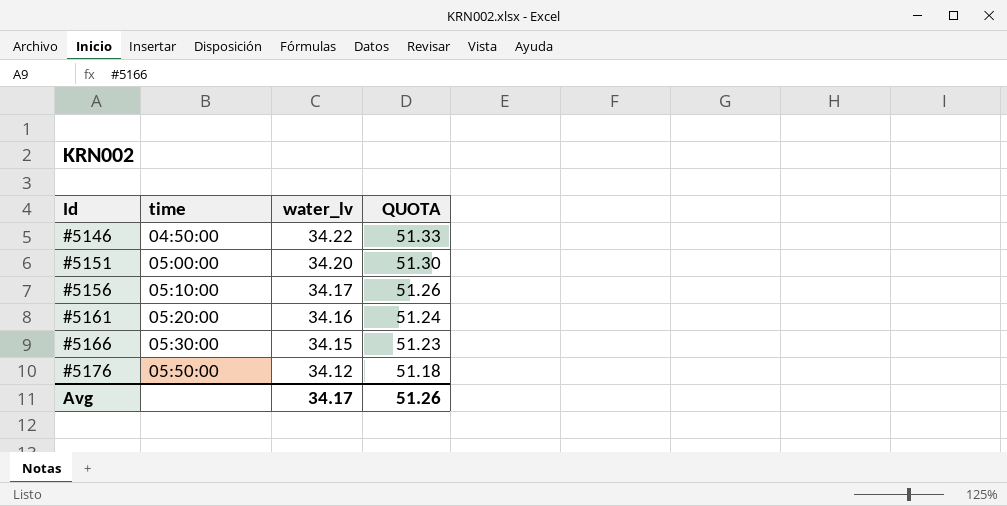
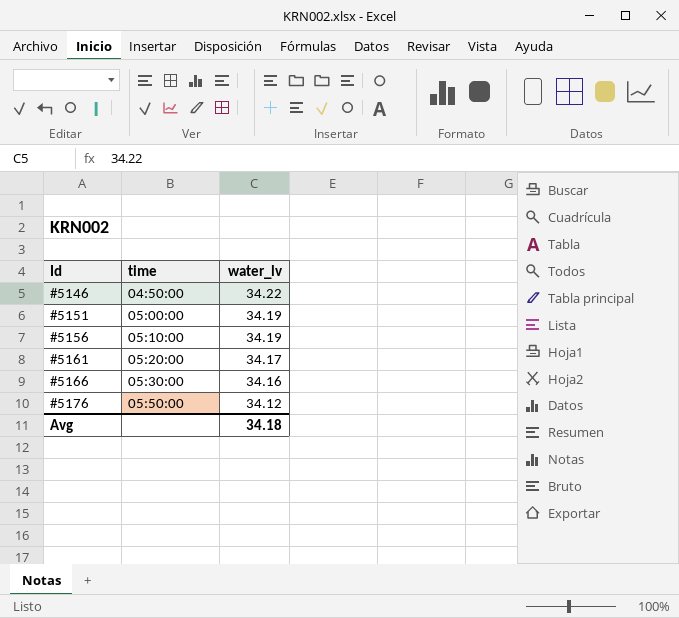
column QUOTA | formula: [water_lv] * 1.5 -> none
#5151 | water_lv: 34.20 -> 34.19
#5156 | water_lv: 34.17 -> 34.19
#5161 | water_lv: 34.16 -> 34.17
#5166 | water_lv: 34.15 -> 34.16
Avg | water_lv: 34.17 -> 34.18

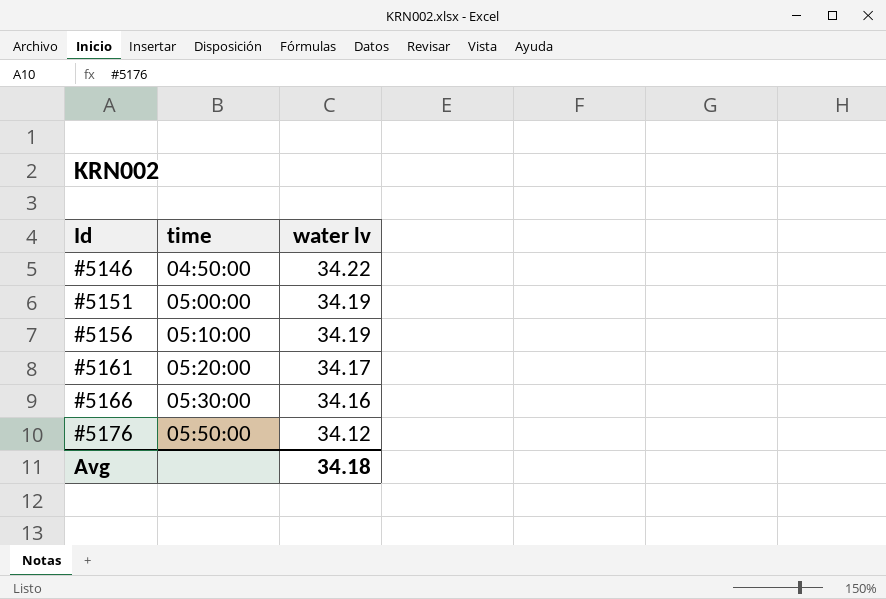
column name: water_lv -> water lv

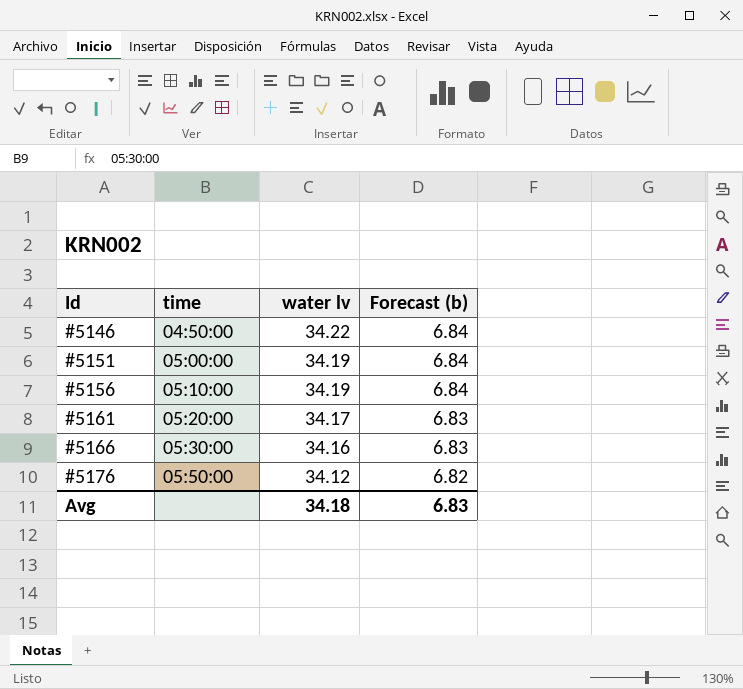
column Forecast (b) | formula: none -> [water lv] * 0.2

